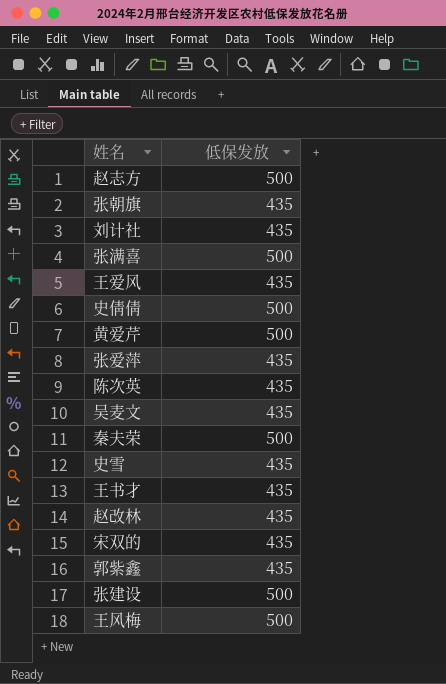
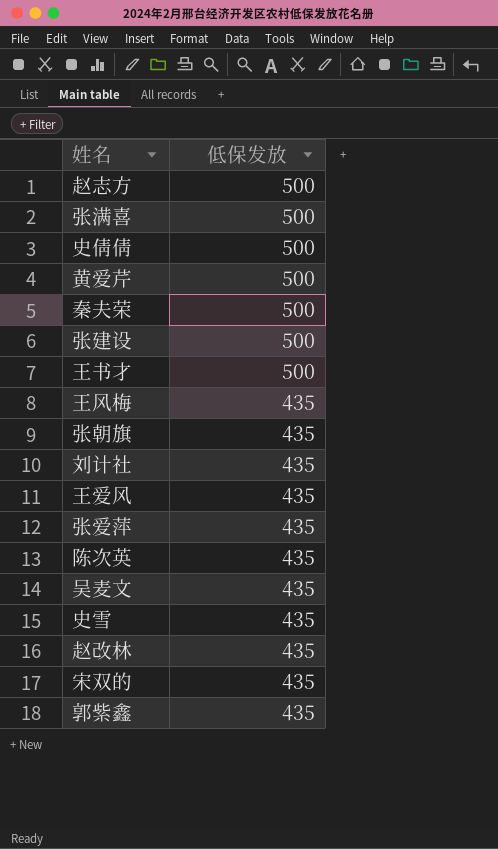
row order: none -> 低保发放 descending
王书才 | 低保发放: 435 -> 500
王风梅 | 低保发放: 500 -> 435

